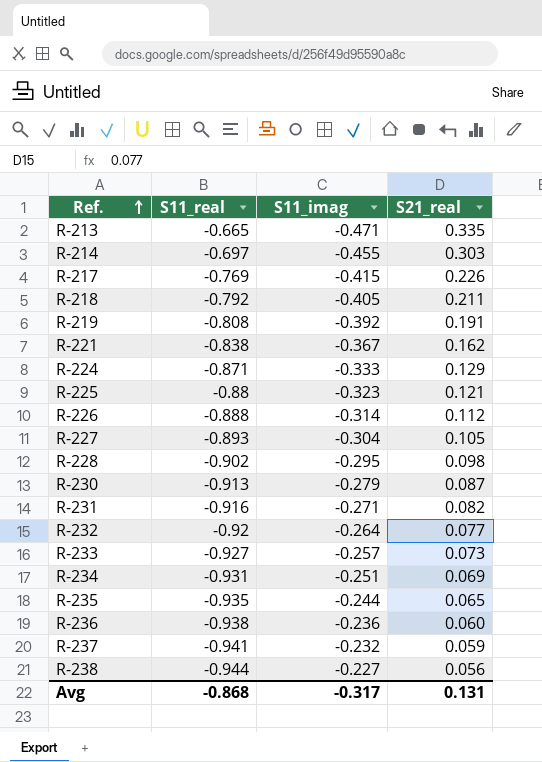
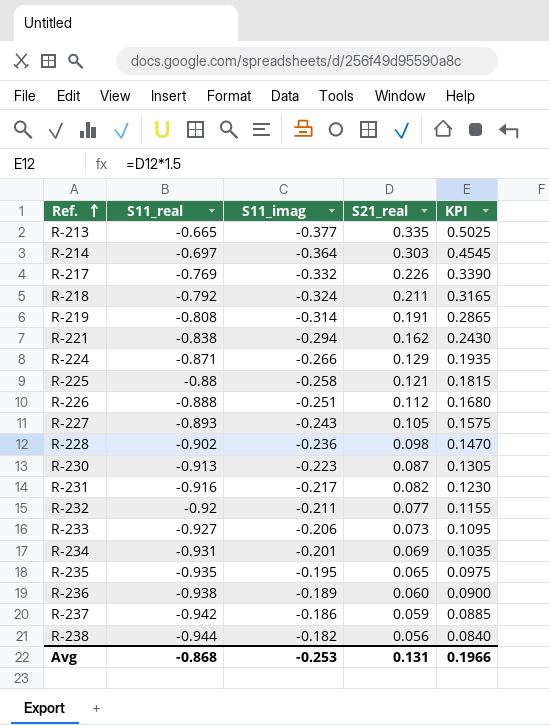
column KPI | formula: none -> [S21_real] * 1.5
R-213 | S11_imag: -0.471 -> -0.377
R-214 | S11_imag: -0.455 -> -0.364
R-217 | S11_imag: -0.415 -> -0.332
R-218 | S11_imag: -0.405 -> -0.324
R-219 | S11_imag: -0.392 -> -0.314
R-221 | S11_imag: -0.367 -> -0.294
R-224 | S11_imag: -0.333 -> -0.266
R-225 | S11_imag: -0.323 -> -0.258
R-226 | S11_imag: -0.314 -> -0.251
R-227 | S11_imag: -0.304 -> -0.243
R-228 | S11_imag: -0.295 -> -0.236
R-230 | S11_imag: -0.279 -> -0.223
R-231 | S11_imag: -0.271 -> -0.217
R-232 | S11_imag: -0.264 -> -0.211
R-233 | S11_imag: -0.257 -> -0.206
R-234 | S11_imag: -0.251 -> -0.201
R-235 | S11_imag: -0.244 -> -0.195
R-236 | S11_imag: -0.236 -> -0.189
R-237 | S11_real: -0.941 -> -0.942
R-237 | S11_imag: -0.232 -> -0.186
R-238 | S11_imag: -0.227 -> -0.182
Avg | S11_imag: -0.317 -> -0.253

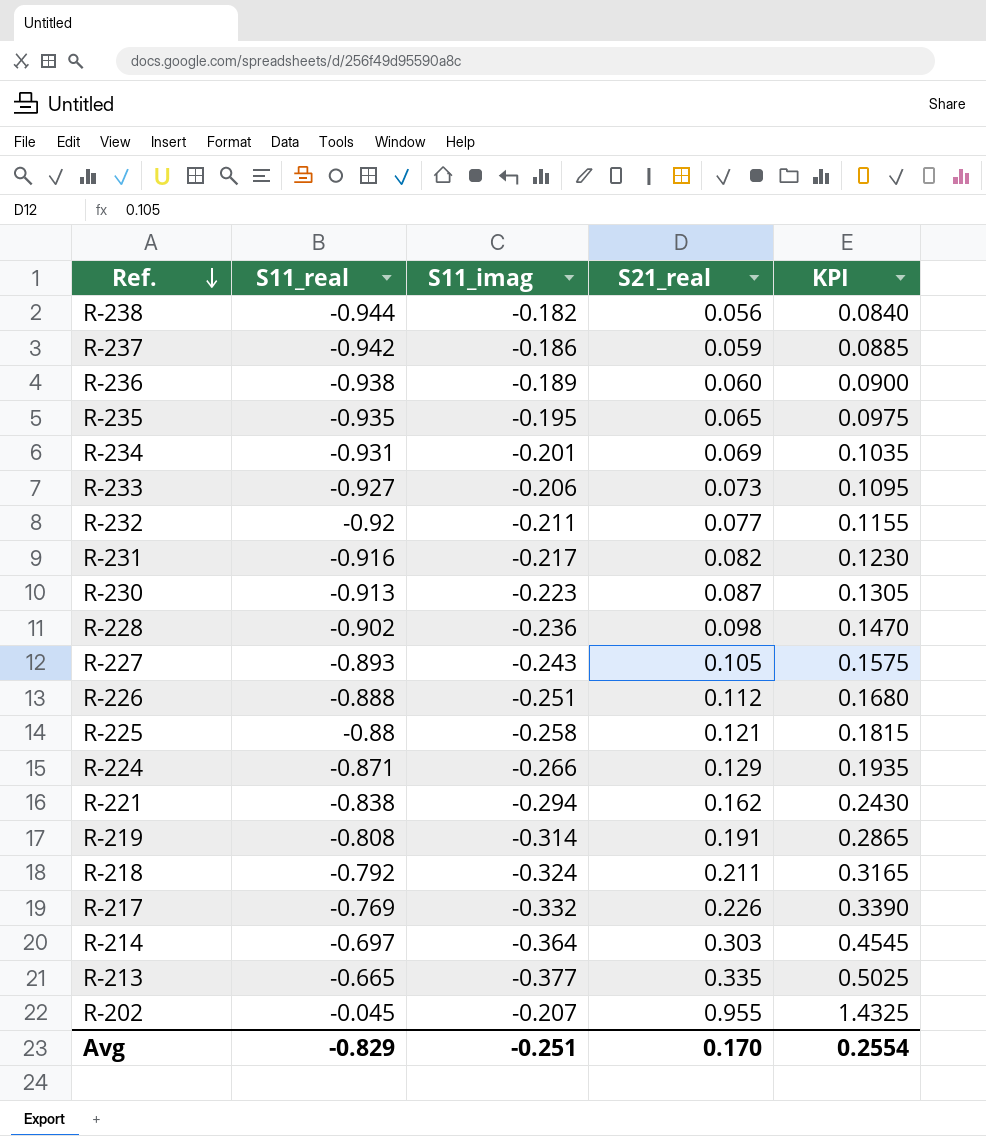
row order: Ref. ascending -> Ref. descending
row R-202: none -> -0.045 | -0.207 | 0.955 | 1.4325
Avg | S11_real: -0.868 -> -0.829
Avg | S11_imag: -0.253 -> -0.251
Avg | S21_real: 0.131 -> 0.170
Avg | KPI: 0.1966 -> 0.2554

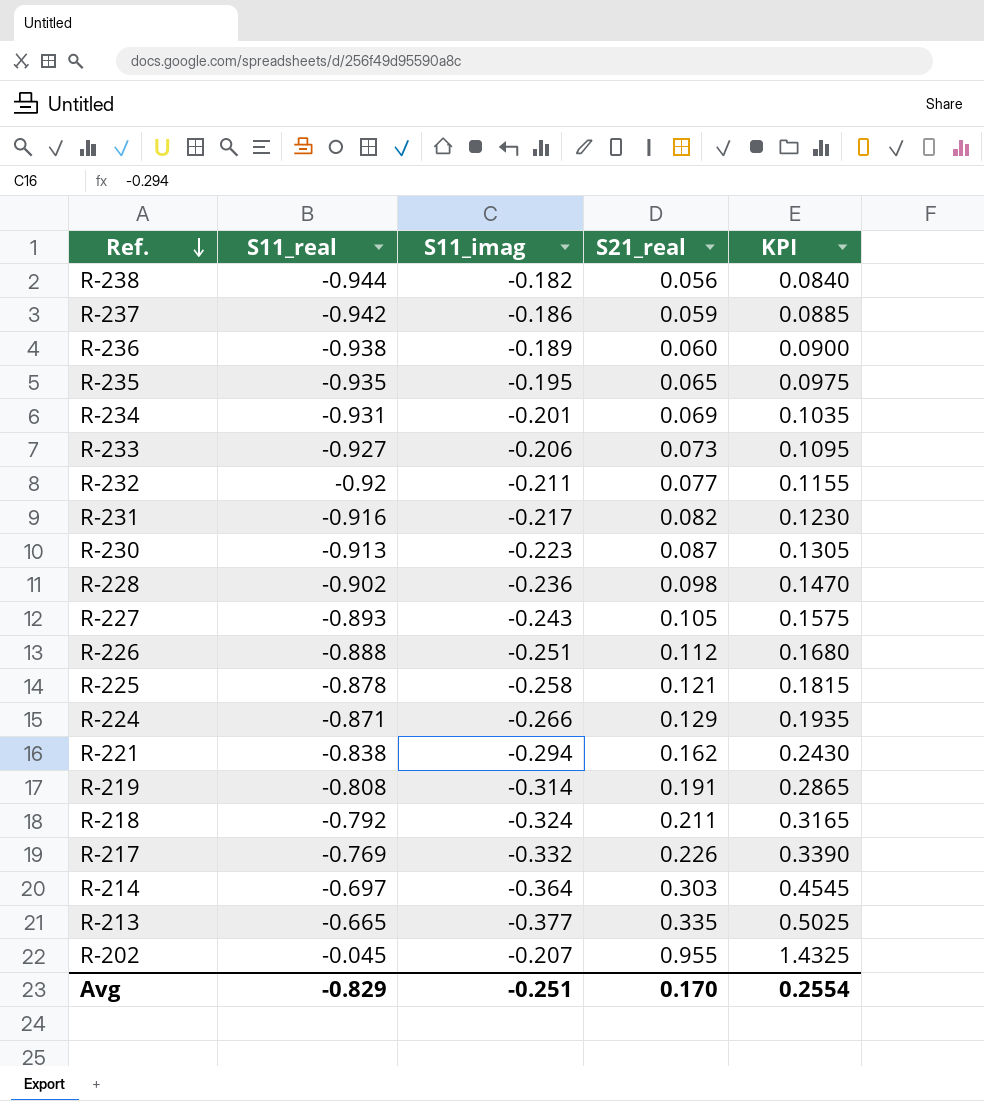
R-225 | S11_real: -0.88 -> -0.878

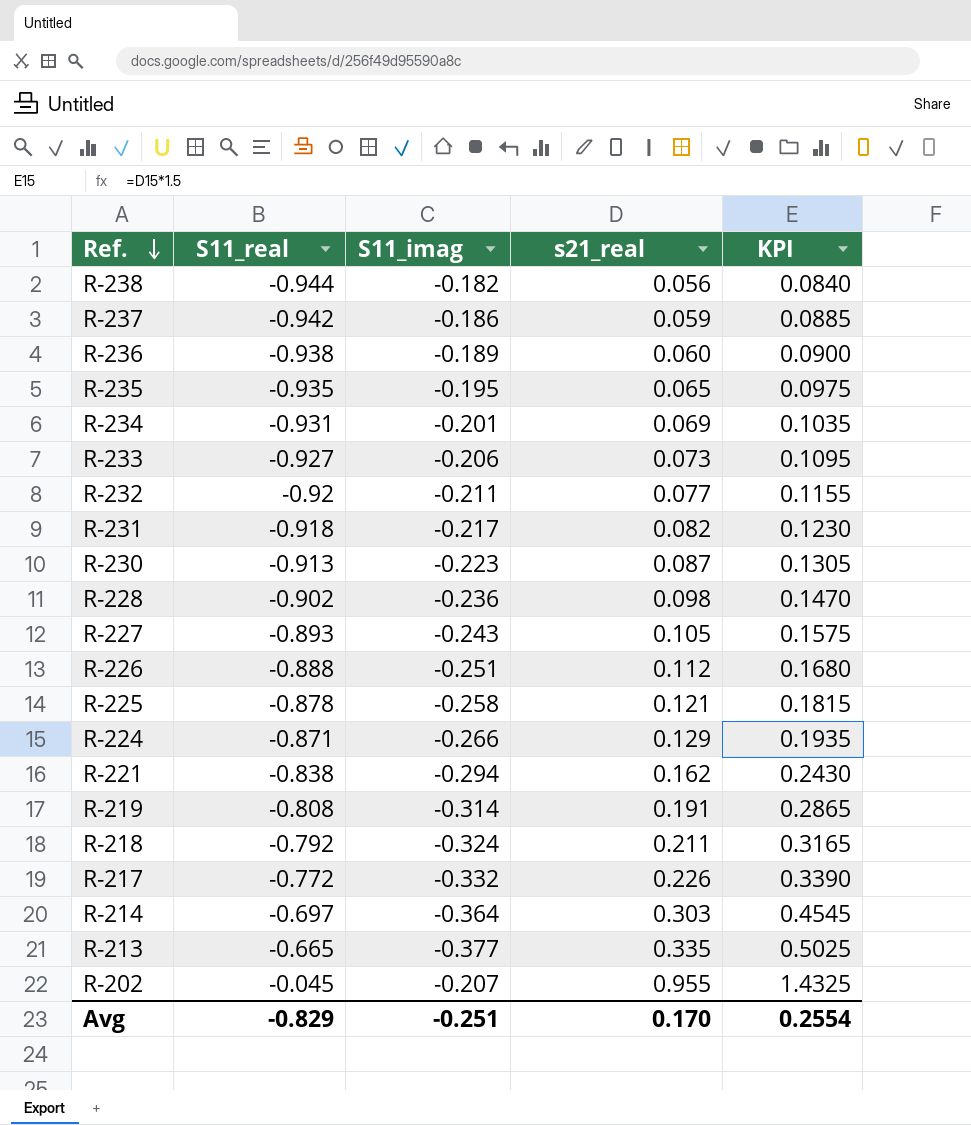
column name: S21_real -> s21_real
R-231 | S11_real: -0.916 -> -0.918
R-217 | S11_real: -0.769 -> -0.772

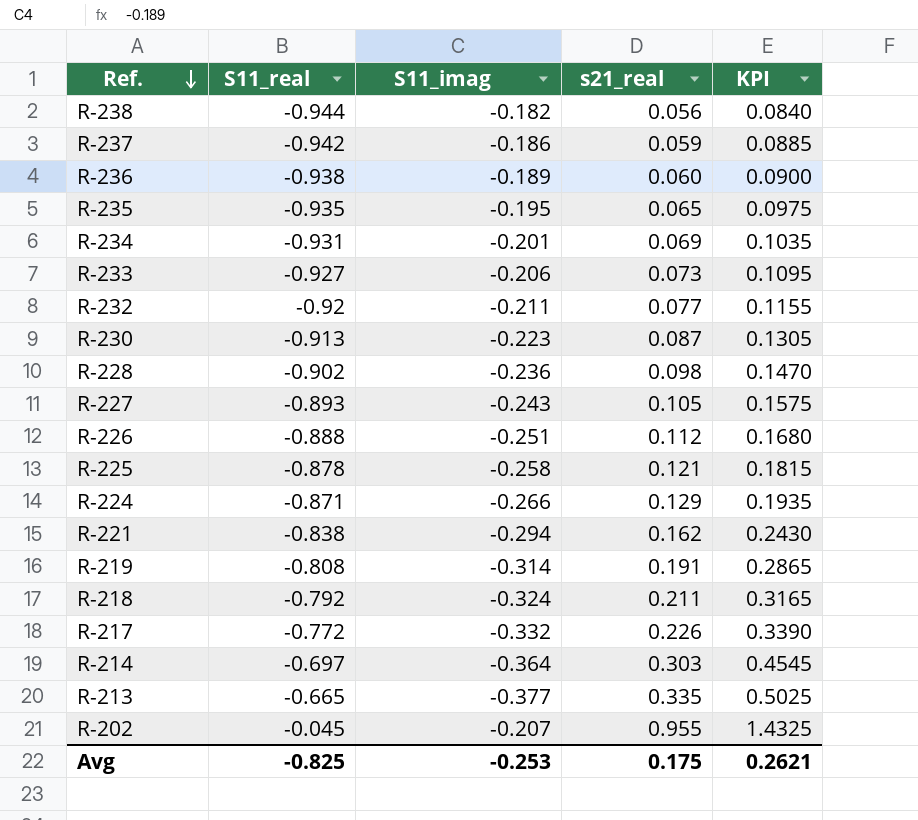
row R-231: -0.918 | -0.217 | 0.082 | 0.1230 -> none
Avg | S11_real: -0.829 -> -0.825
Avg | S11_imag: -0.251 -> -0.253
Avg | s21_real: 0.170 -> 0.175
Avg | KPI: 0.2554 -> 0.2621

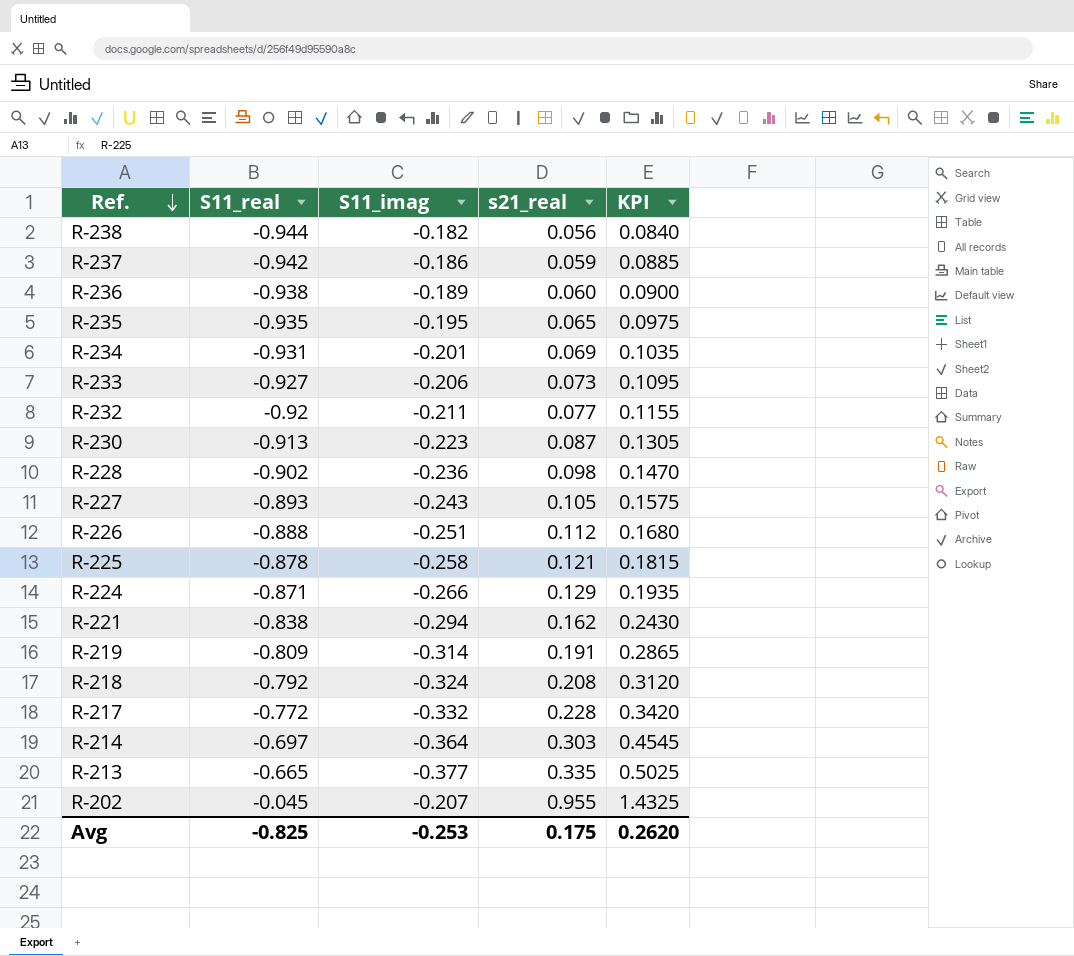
R-219 | S11_real: -0.808 -> -0.809
R-218 | s21_real: 0.211 -> 0.208
R-218 | KPI: 0.3165 -> 0.3120
R-217 | s21_real: 0.226 -> 0.228
R-217 | KPI: 0.3390 -> 0.3420
Avg | KPI: 0.2621 -> 0.2620

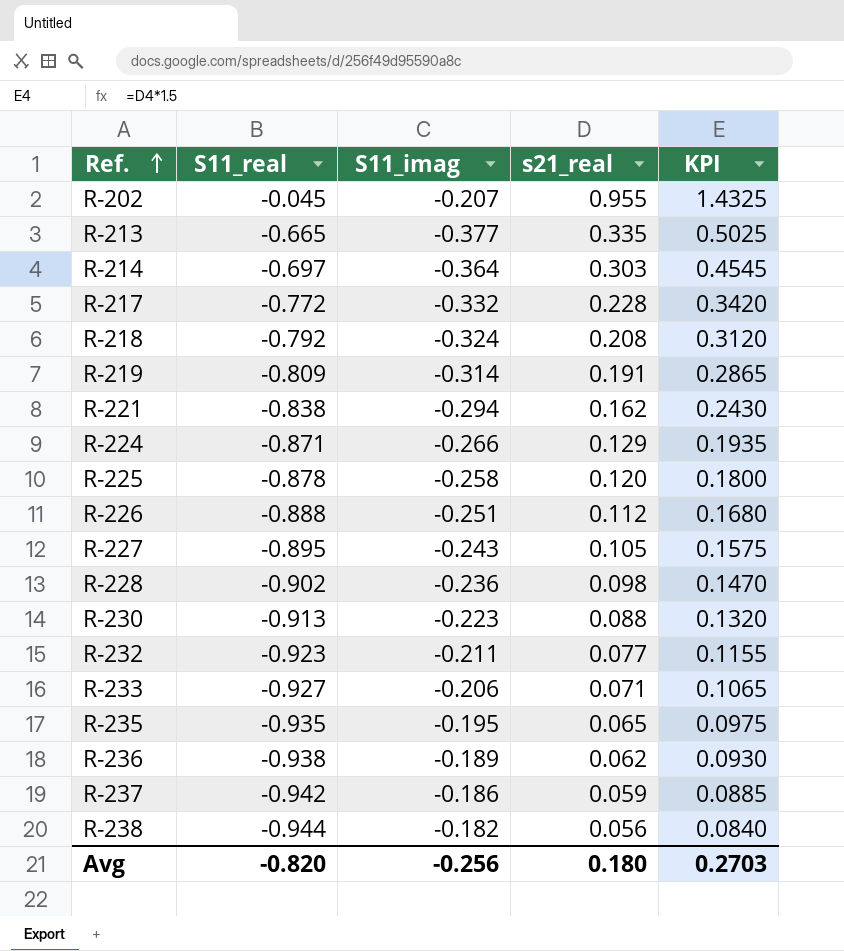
row order: Ref. descending -> Ref. ascending
row R-234: -0.931 | -0.201 | 0.069 | 0.1035 -> none
R-225 | s21_real: 0.121 -> 0.120
R-225 | KPI: 0.1815 -> 0.1800
R-227 | S11_real: -0.893 -> -0.895
R-230 | s21_real: 0.087 -> 0.088
R-230 | KPI: 0.1305 -> 0.1320
R-232 | S11_real: -0.92 -> -0.923
R-233 | s21_real: 0.073 -> 0.071
R-233 | KPI: 0.1095 -> 0.1065
R-236 | s21_real: 0.060 -> 0.062
R-236 | KPI: 0.0900 -> 0.0930
Avg | S11_real: -0.825 -> -0.820
Avg | S11_imag: -0.253 -> -0.256
Avg | s21_real: 0.175 -> 0.180
Avg | KPI: 0.2620 -> 0.2703

